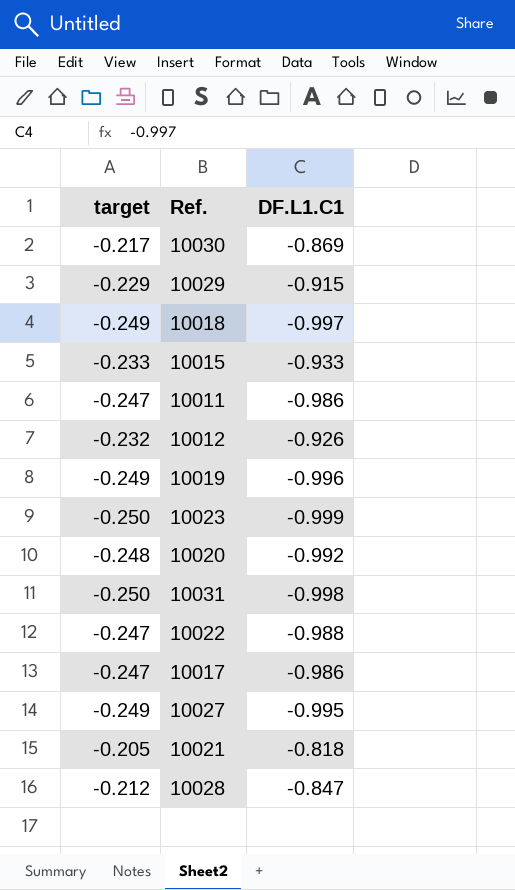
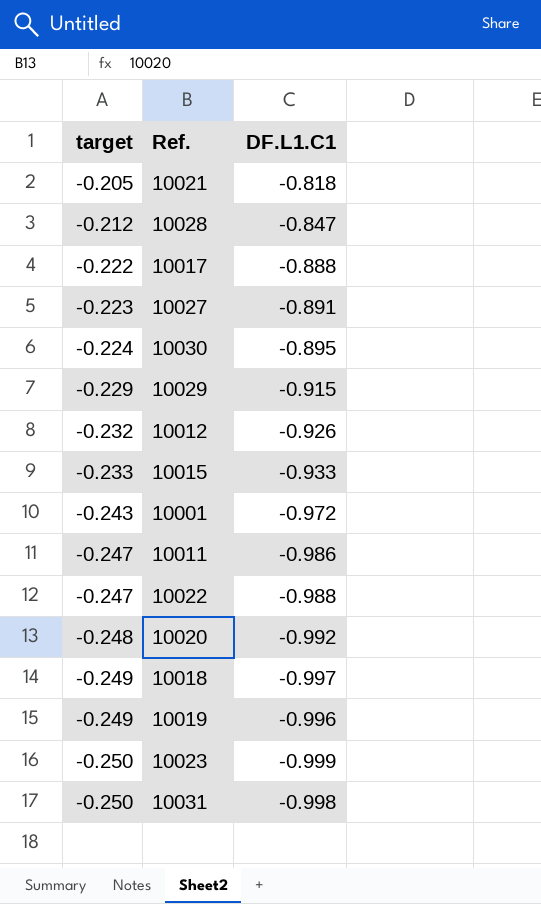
row order: none -> target descending
10017 | target: -0.247 -> -0.222
10017 | DF.L1.C1: -0.986 -> -0.888
10027 | target: -0.249 -> -0.223
10027 | DF.L1.C1: -0.995 -> -0.891
10030 | target: -0.217 -> -0.224
10030 | DF.L1.C1: -0.869 -> -0.895
row 10001: none -> -0.243 | -0.972

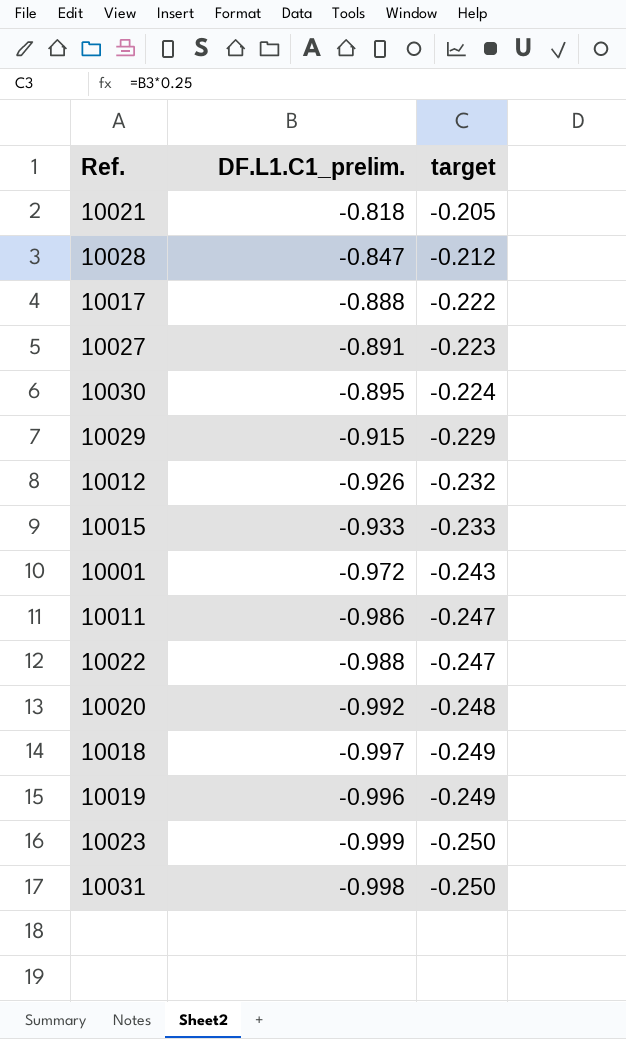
column name: DF.L1.C1 -> DF.L1.C1_prelim.
column target | position: 1 -> 3

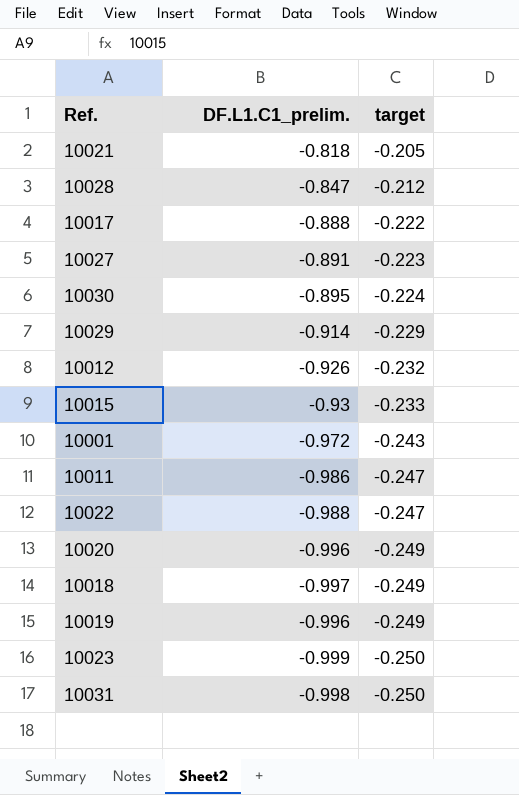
10029 | DF.L1.C1_prelim.: -0.915 -> -0.914
10015 | DF.L1.C1_prelim.: -0.933 -> -0.93
10020 | DF.L1.C1_prelim.: -0.992 -> -0.996
10020 | target: -0.248 -> -0.249

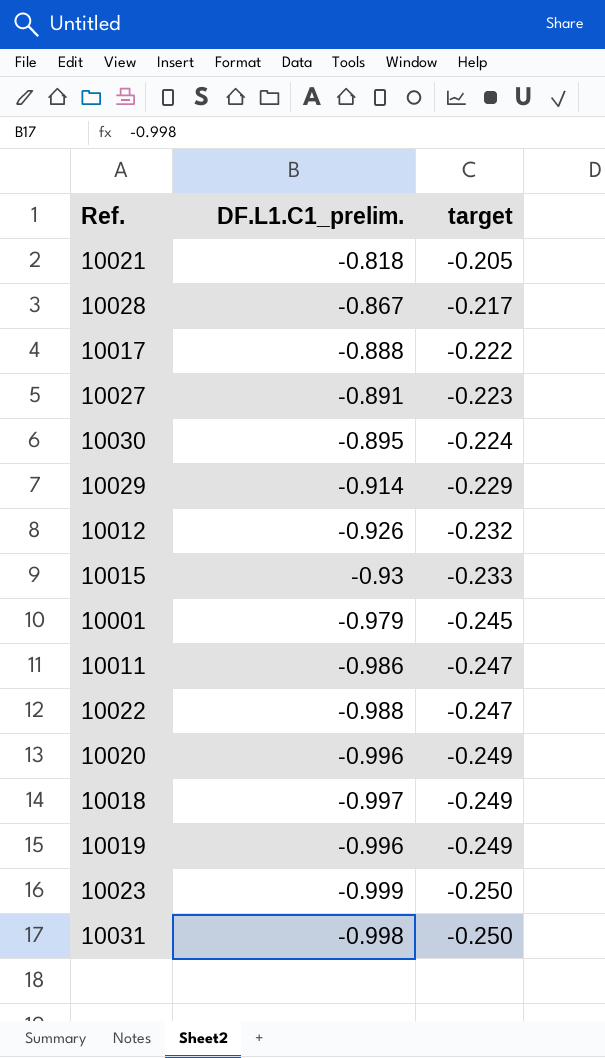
10028 | DF.L1.C1_prelim.: -0.847 -> -0.867
10028 | target: -0.212 -> -0.217
10001 | DF.L1.C1_prelim.: -0.972 -> -0.979
10001 | target: -0.243 -> -0.245

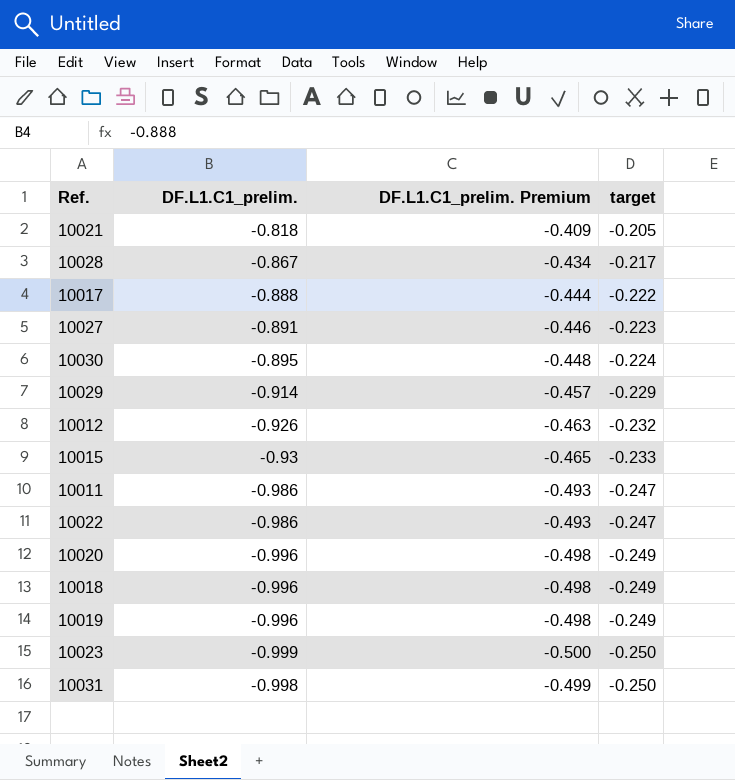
column DF.L1.C1_prelim. Premium | formula: none -> [DF.L1.C1_prelim.] * 0.5
row 10001: -0.979 | -0.245 -> none
10022 | DF.L1.C1_prelim.: -0.988 -> -0.986
10018 | DF.L1.C1_prelim.: -0.997 -> -0.996

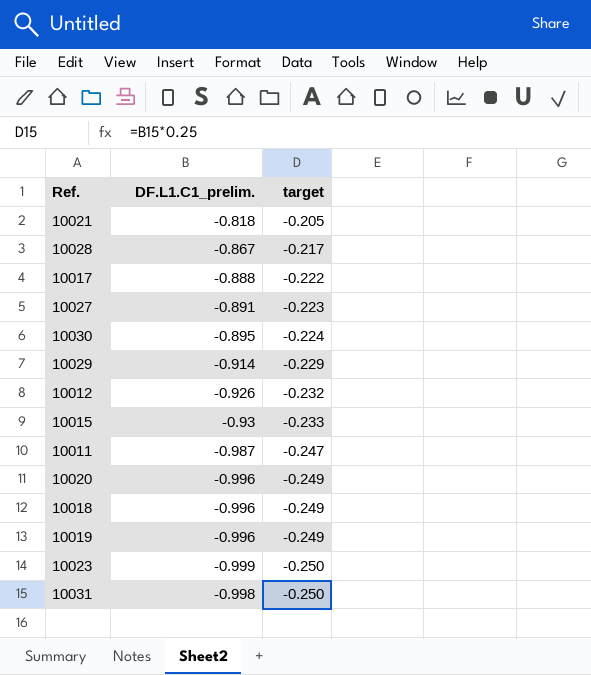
column DF.L1.C1_prelim. Premium | formula: [DF.L1.C1_prelim.] * 0.5 -> none
row 10022: -0.986 | -0.493 | -0.247 -> none
10011 | DF.L1.C1_prelim.: -0.986 -> -0.987

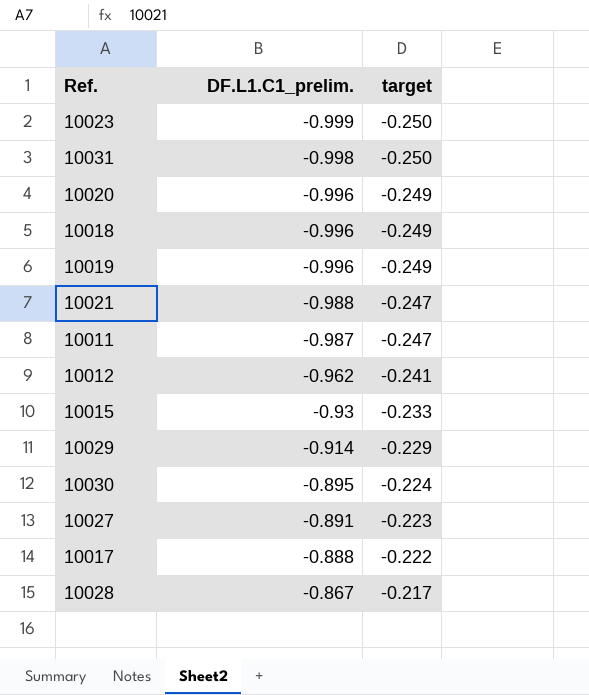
row order: target descending -> DF.L1.C1_prelim. ascending
10021 | DF.L1.C1_prelim.: -0.818 -> -0.988
10021 | target: -0.205 -> -0.247
10012 | DF.L1.C1_prelim.: -0.926 -> -0.962
10012 | target: -0.232 -> -0.241

